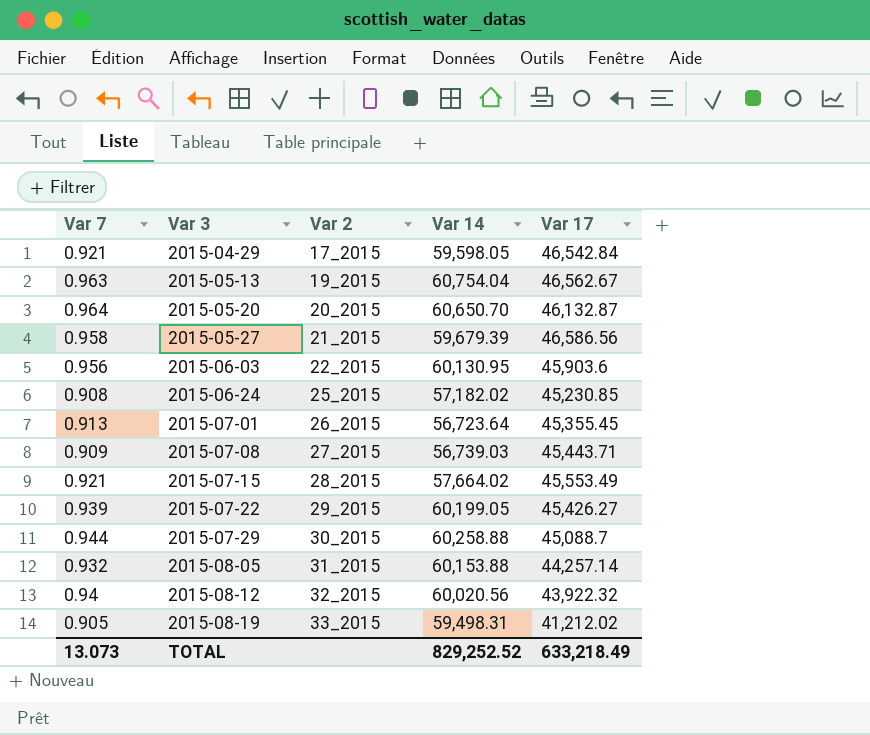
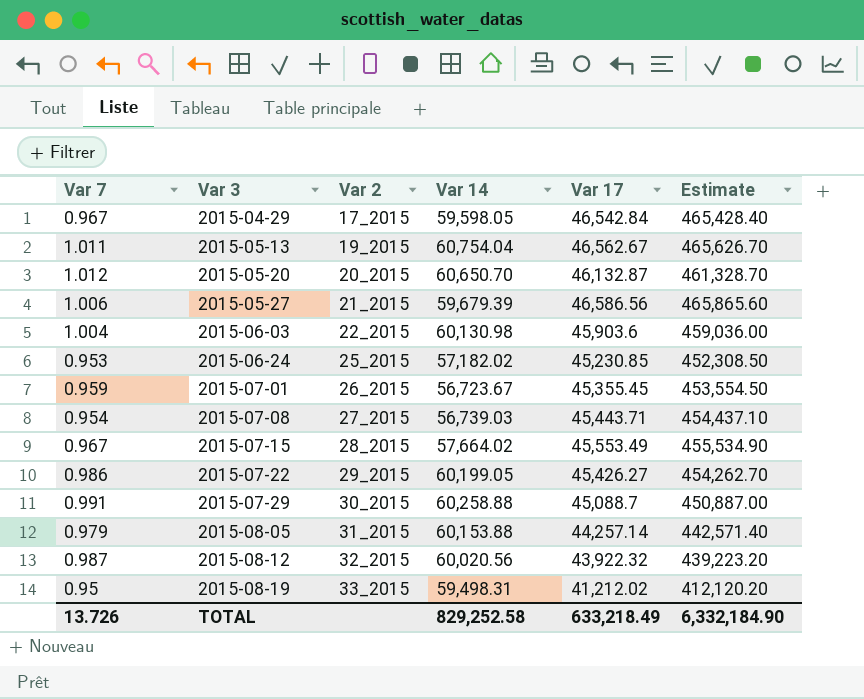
column Estimate | formula: none -> [Var 17] * 10
2015-04-29 | Var 7: 0.921 -> 0.967
2015-05-13 | Var 7: 0.963 -> 1.011
2015-05-20 | Var 7: 0.964 -> 1.012
2015-05-27 | Var 7: 0.958 -> 1.006
2015-06-03 | Var 7: 0.956 -> 1.004
2015-06-03 | Var 14: 60,130.95 -> 60,130.98
2015-06-24 | Var 7: 0.908 -> 0.953
2015-07-01 | Var 7: 0.913 -> 0.959
2015-07-01 | Var 14: 56,723.64 -> 56,723.67
2015-07-08 | Var 7: 0.909 -> 0.954
2015-07-15 | Var 7: 0.921 -> 0.967
2015-07-22 | Var 7: 0.939 -> 0.986
2015-07-29 | Var 7: 0.944 -> 0.991
2015-08-05 | Var 7: 0.932 -> 0.979
2015-08-12 | Var 7: 0.94 -> 0.987
2015-08-19 | Var 7: 0.905 -> 0.95
TOTAL | Var 7: 13.073 -> 13.726
TOTAL | Var 14: 829,252.52 -> 829,252.58

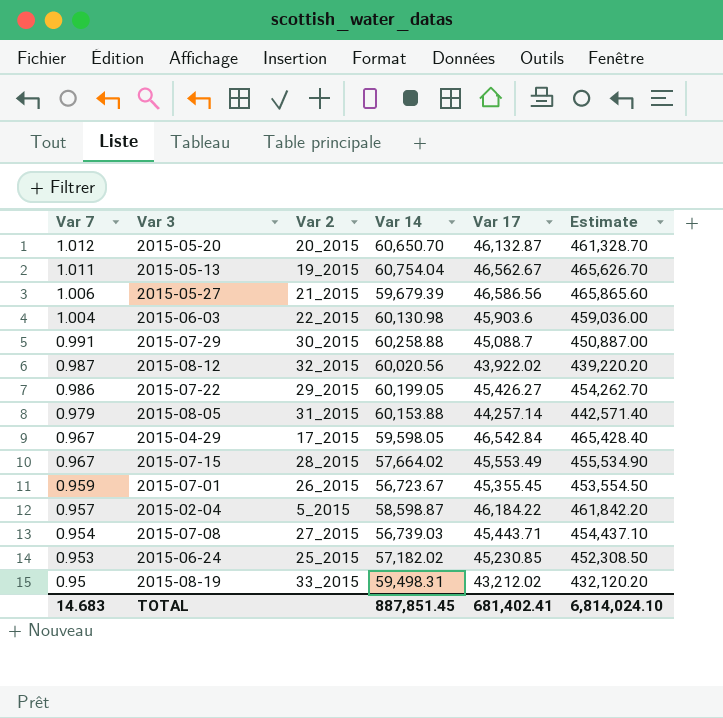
row order: Var 3 ascending -> Var 7 descending
2015-08-12 | Var 17: 43,922.32 -> 43,922.02
2015-08-12 | Estimate: 439,223.20 -> 439,220.20
row 2015-02-04: none -> 0.957 | 5_2015 | 58,598.87 | 46,184.22 | 461,842.20
2015-08-19 | Var 17: 41,212.02 -> 43,212.02
2015-08-19 | Estimate: 412,120.20 -> 432,120.20
TOTAL | Var 7: 13.726 -> 14.683
TOTAL | Var 14: 829,252.58 -> 887,851.45
TOTAL | Var 17: 633,218.49 -> 681,402.41
TOTAL | Estimate: 6,332,184.90 -> 6,814,024.10

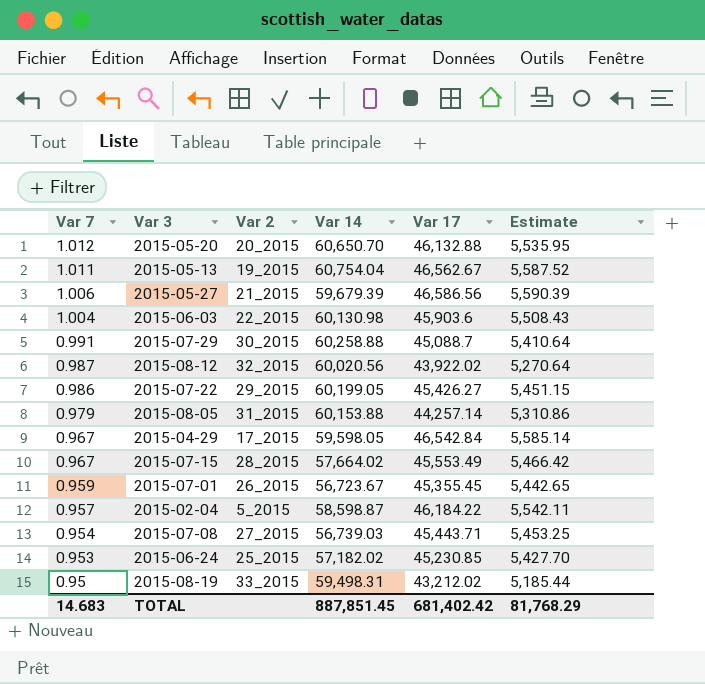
column Estimate | formula: [Var 17] * 10 -> [Var 17] * 0.12
2015-05-20 | Var 17: 46,132.87 -> 46,132.88
TOTAL | Var 17: 681,402.41 -> 681,402.42
TOTAL | Estimate: 6,814,024.10 -> 81,768.29

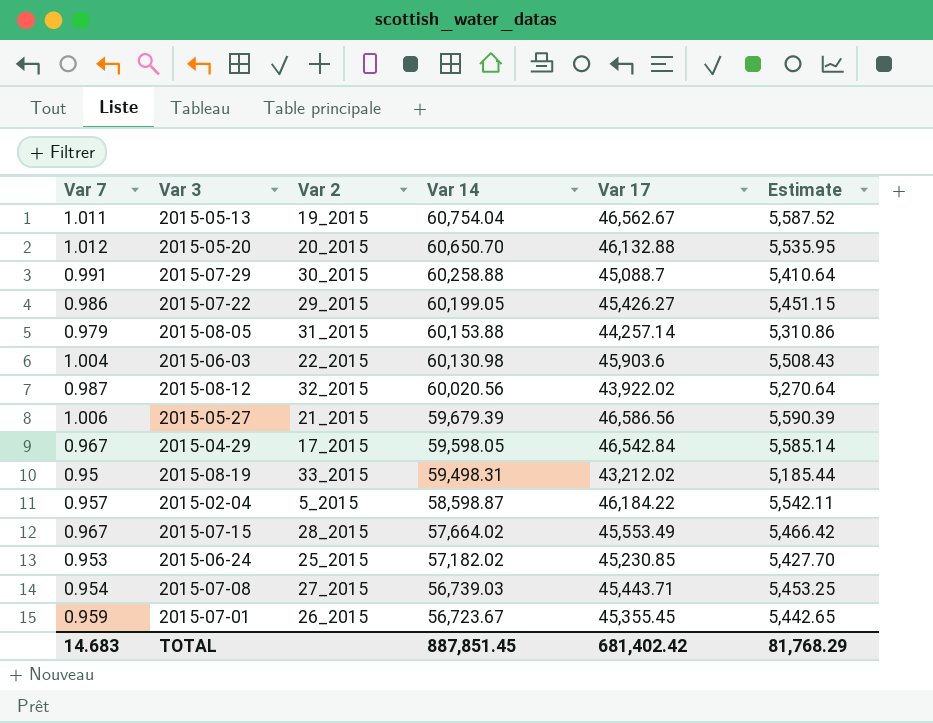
row order: Var 7 descending -> Var 14 descending

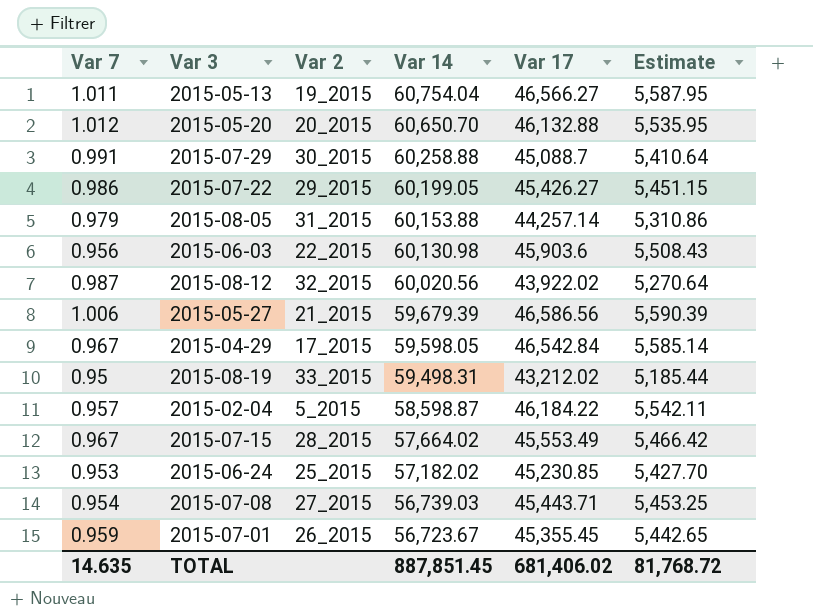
2015-05-13 | Var 17: 46,562.67 -> 46,566.27
2015-05-13 | Estimate: 5,587.52 -> 5,587.95
2015-06-03 | Var 7: 1.004 -> 0.956
TOTAL | Var 7: 14.683 -> 14.635
TOTAL | Var 17: 681,402.42 -> 681,406.02
TOTAL | Estimate: 81,768.29 -> 81,768.72

